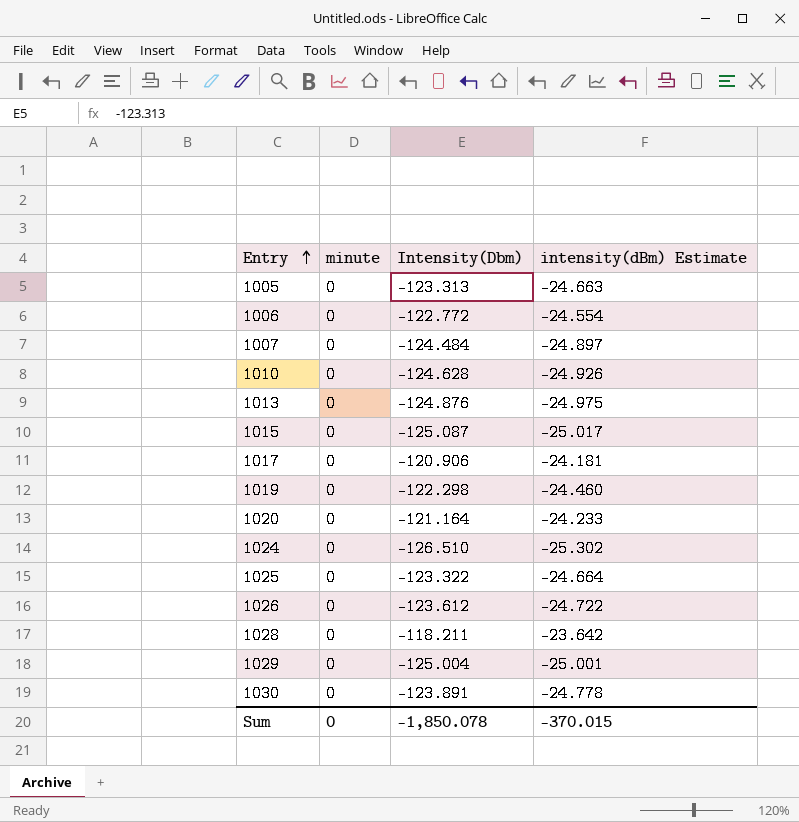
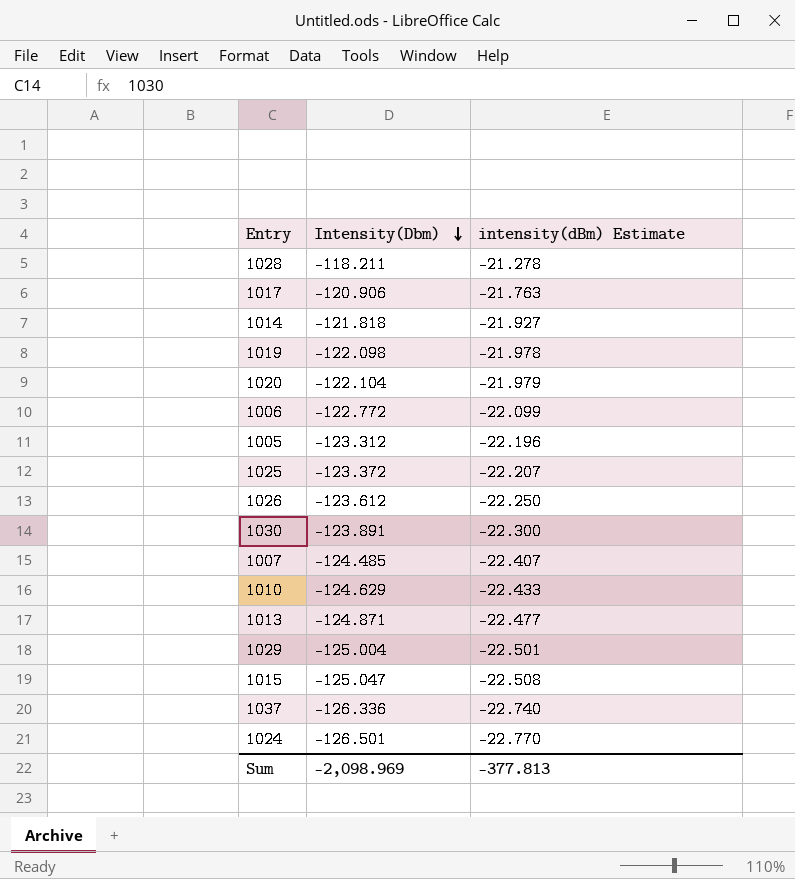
row order: Entry ascending -> Intensity(Dbm) descending
column minute | position: 2 -> none
column intensity(dBm) Estimate | formula: [Intensity(Dbm)] * 0.2 -> [Intensity(Dbm)] * 0.18
row 1014: none -> -121.818 | -21.927
1019 | Intensity(Dbm): -122.298 -> -122.098
1020 | Intensity(Dbm): -121.164 -> -122.104
1005 | Intensity(Dbm): -123.313 -> -123.312
1025 | Intensity(Dbm): -123.322 -> -123.372
1007 | Intensity(Dbm): -124.484 -> -124.485
1010 | Intensity(Dbm): -124.628 -> -124.629
1013 | Intensity(Dbm): -124.876 -> -124.871
1015 | Intensity(Dbm): -125.087 -> -125.047
row 1037: none -> -126.336 | -22.740
1024 | Intensity(Dbm): -126.510 -> -126.501
Sum | Intensity(Dbm): -1,850.078 -> -2,098.969
Sum | intensity(dBm) Estimate: -370.015 -> -377.813

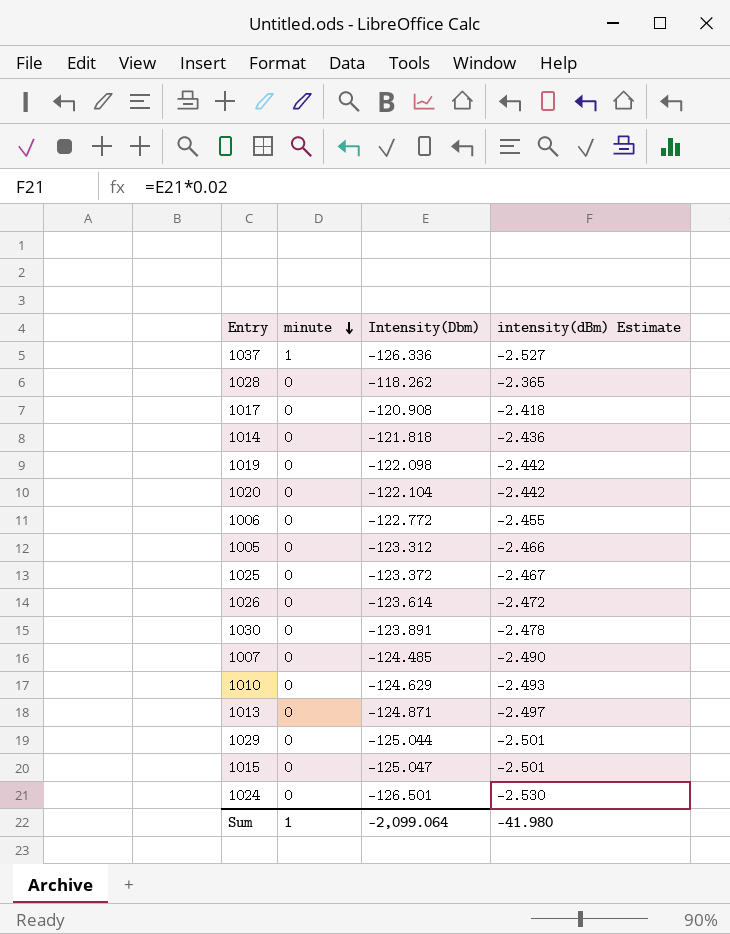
row order: Intensity(Dbm) descending -> minute descending
column minute | position: none -> 2
column intensity(dBm) Estimate | formula: [Intensity(Dbm)] * 0.18 -> [Intensity(Dbm)] * 0.02
1028 | Intensity(Dbm): -118.211 -> -118.262
1017 | Intensity(Dbm): -120.906 -> -120.908
1026 | Intensity(Dbm): -123.612 -> -123.614
1029 | Intensity(Dbm): -125.004 -> -125.044
Sum | Intensity(Dbm): -2,098.969 -> -2,099.064
Sum | intensity(dBm) Estimate: -377.813 -> -41.980

